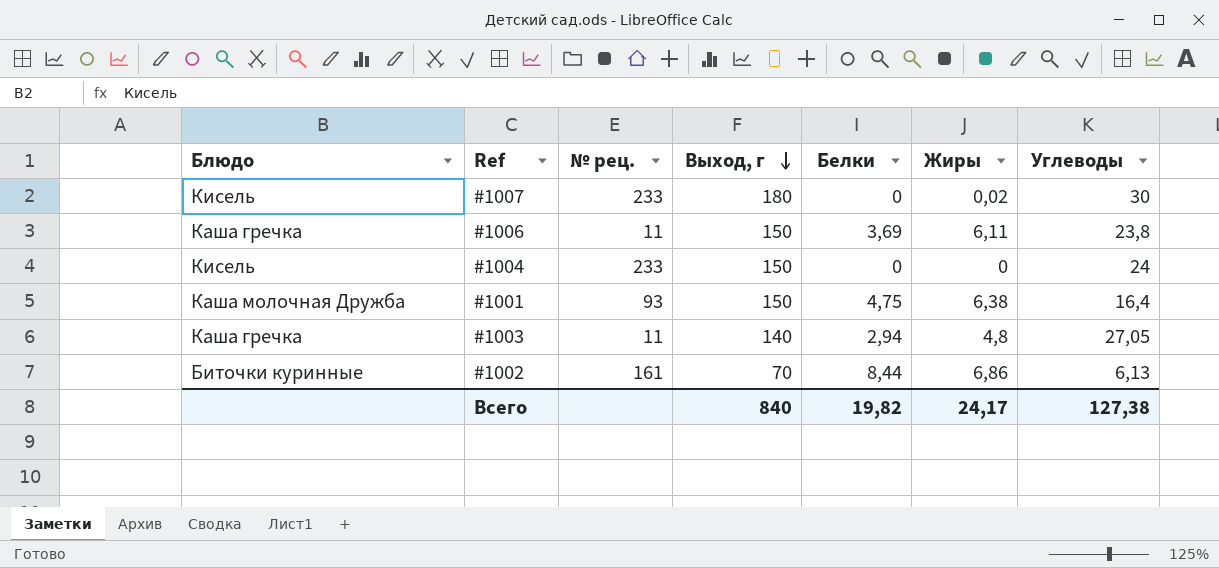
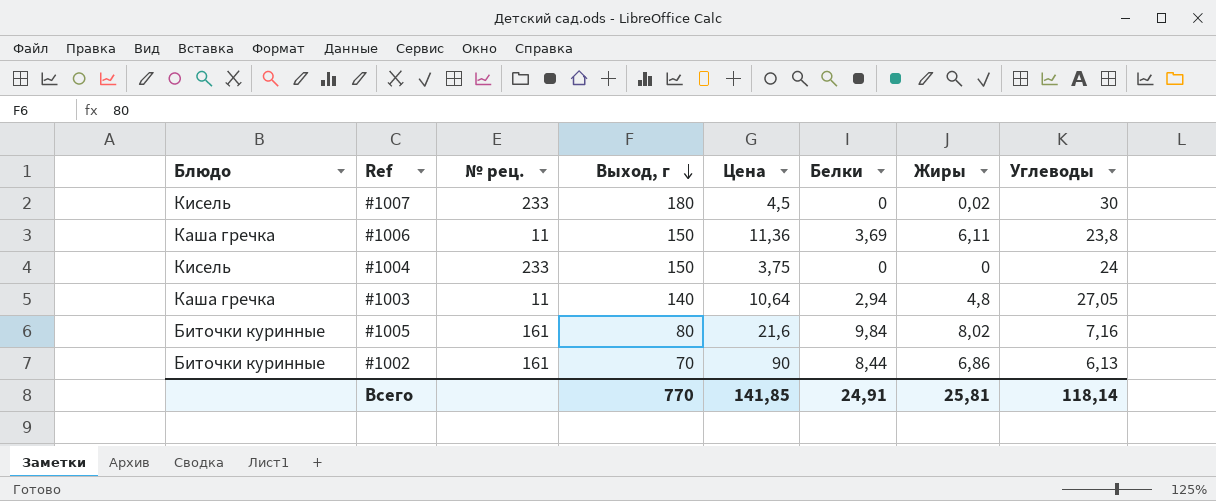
column Цена | position: none -> 5
row #1001: Каша молочная Дружба | 93 | 150 | 4,75 | 6,38 | 16,4 -> none
row #1005: none -> Биточки куринные | 161 | 80 | 21,6 | 9,84 | 8,02 | 7,16
Всего | Выход, г: 840 -> 770
Всего | Белки: 19,82 -> 24,91
Всего | Жиры: 24,17 -> 25,81
Всего | Углеводы: 127,38 -> 118,14

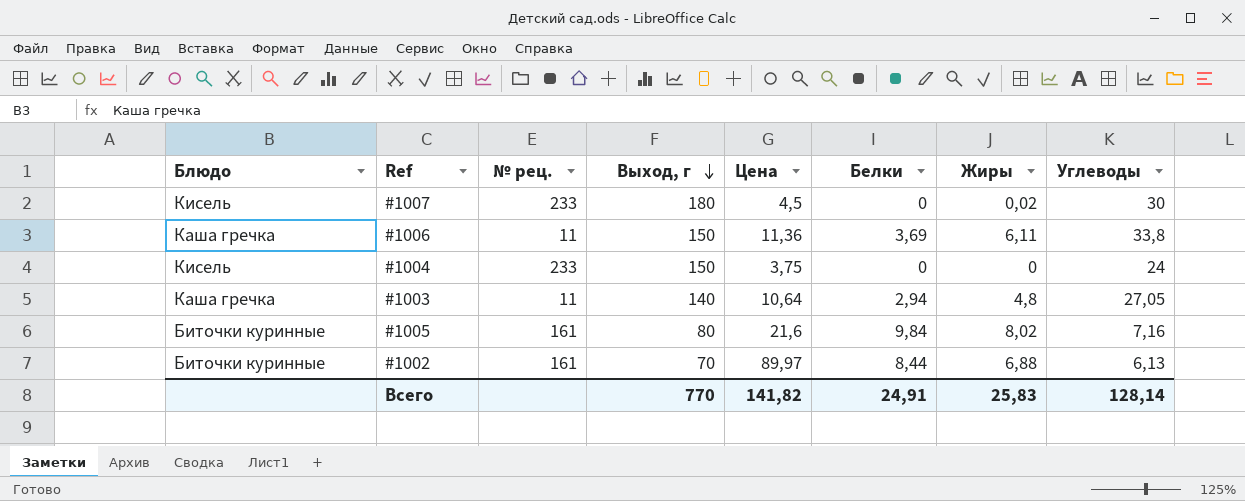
#1006 | Углеводы: 23,8 -> 33,8
#1002 | Цена: 90 -> 89,97
#1002 | Жиры: 6,86 -> 6,88
Всего | Цена: 141,85 -> 141,82
Всего | Жиры: 25,81 -> 25,83
Всего | Углеводы: 118,14 -> 128,14

